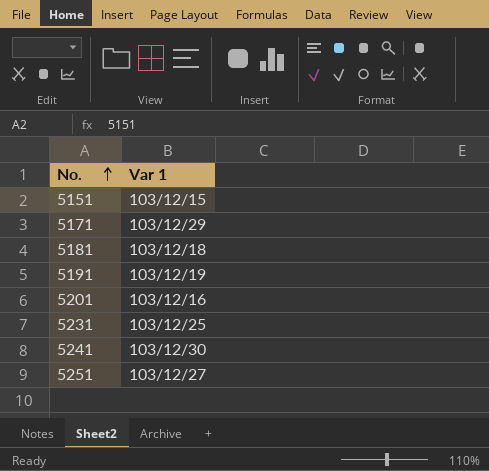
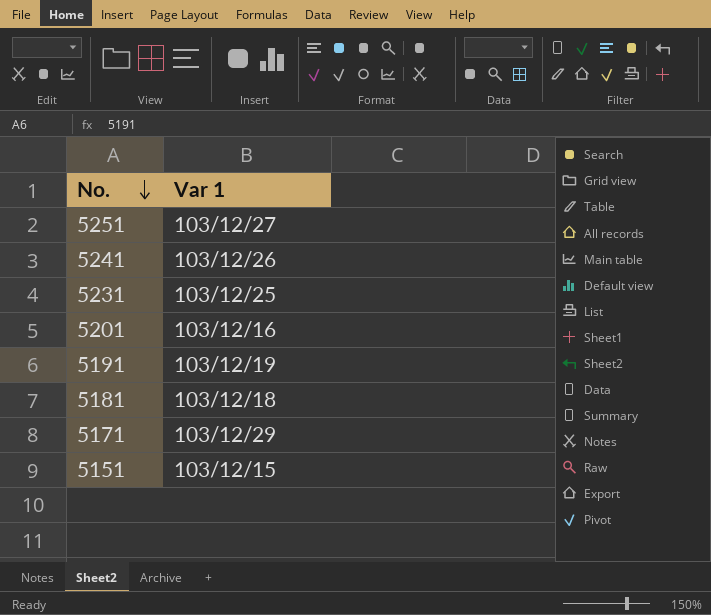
row order: No. ascending -> No. descending
5241 | Var 1: 103/12/30 -> 103/12/26

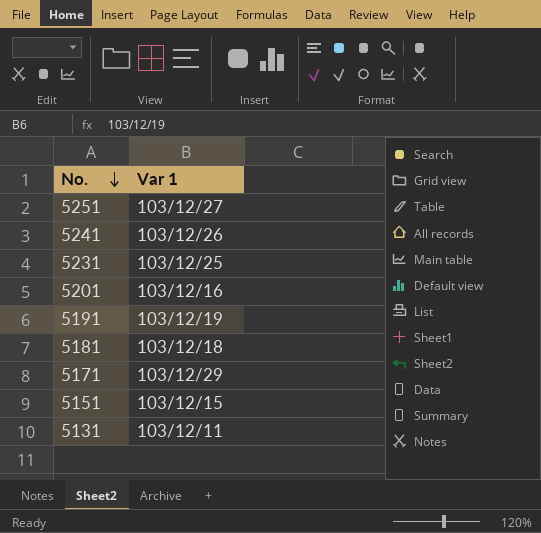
row 5131: none -> 103/12/11

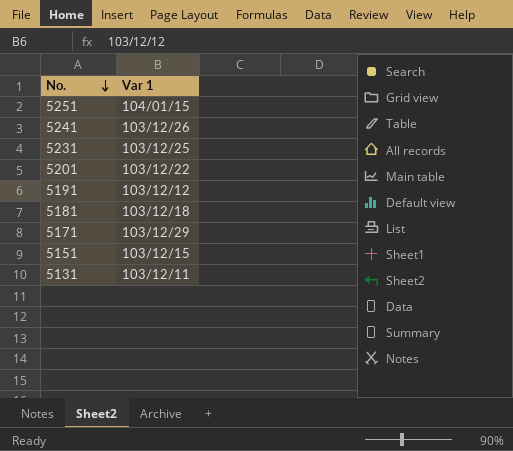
5251 | Var 1: 103/12/27 -> 104/01/15
5201 | Var 1: 103/12/16 -> 103/12/22
5191 | Var 1: 103/12/19 -> 103/12/12

